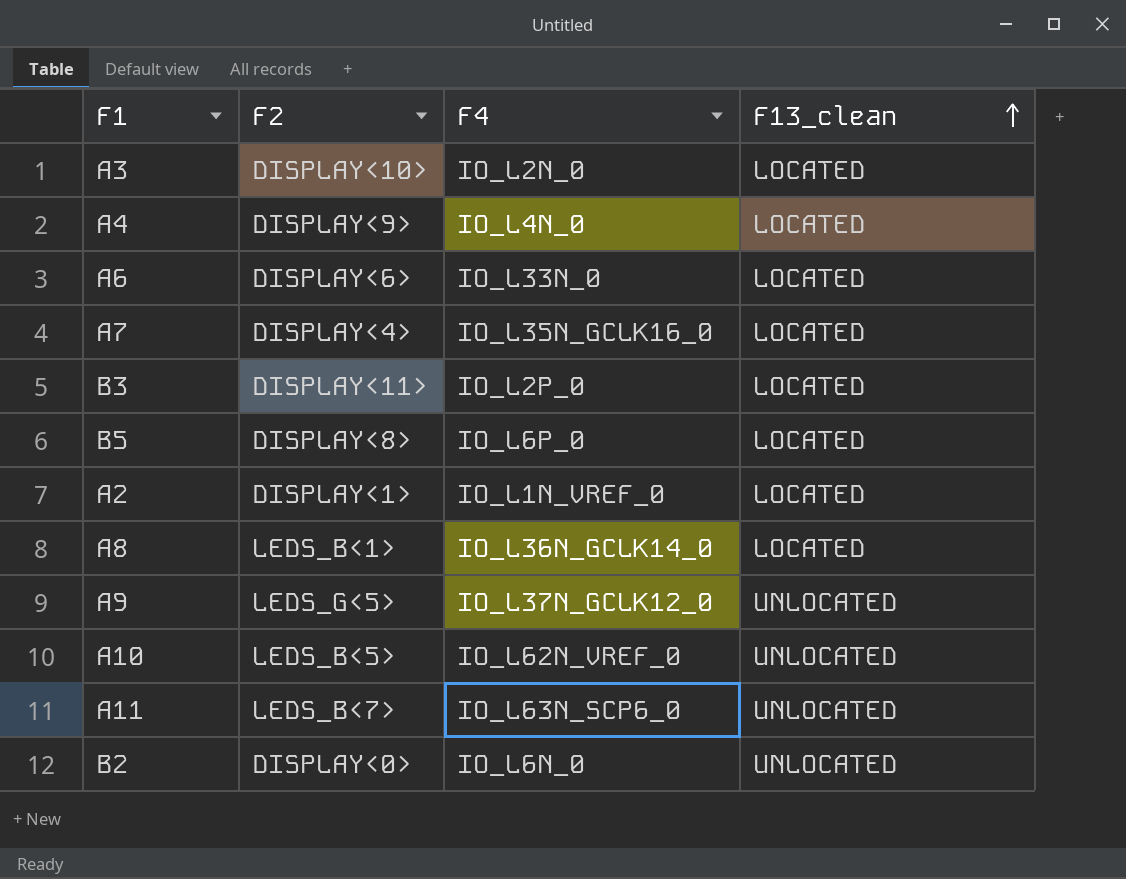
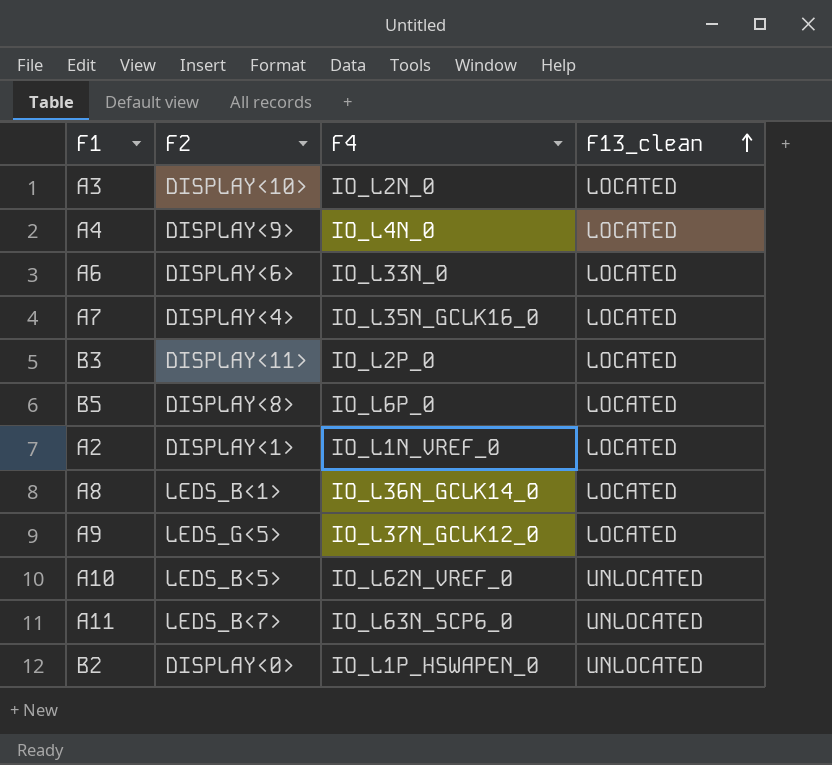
A9 | F13_clean: UNLOCATED -> LOCATED
B2 | F4: IO_L6N_0 -> IO_L1P_HSWAPEN_0

